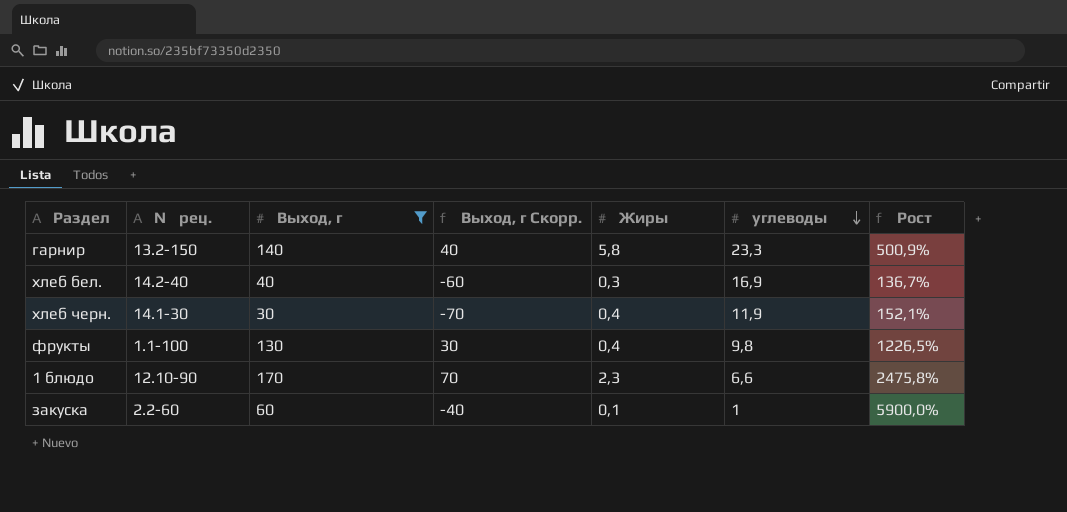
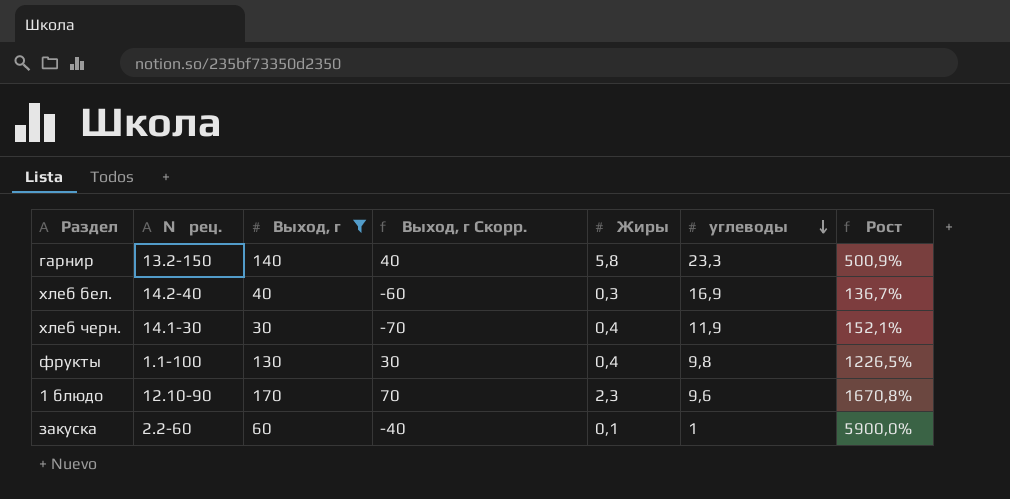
1 блюдо | углеводы: 6,6 -> 9,6
1 блюдо | Рост: 2475,8% -> 1670,8%

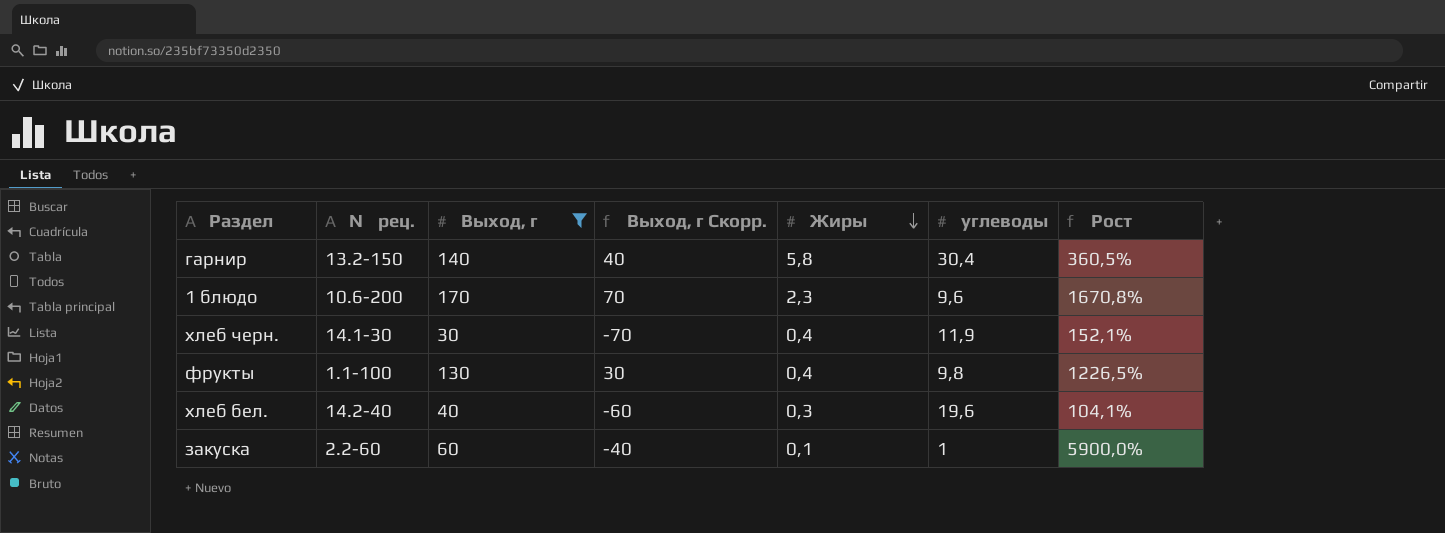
row order: углеводы descending -> Жиры descending
гарнир | углеводы: 23,3 -> 30,4
гарнир | Рост: 500,9% -> 360,5%
1 блюдо | № рец.: 12.10-90 -> 10.6-200
хлеб бел. | углеводы: 16,9 -> 19,6
хлеб бел. | Рост: 136,7% -> 104,1%

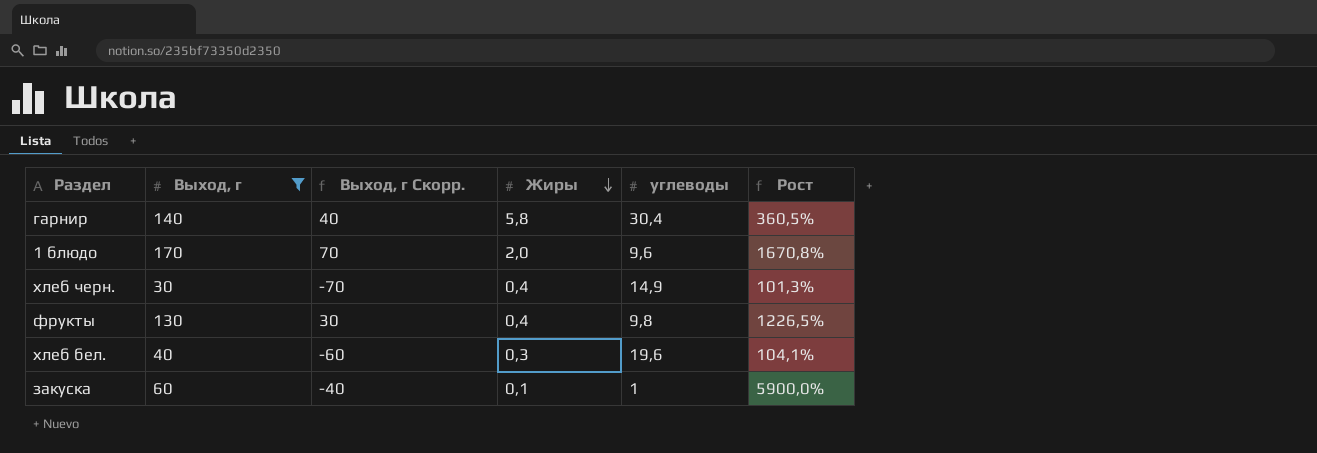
column № рец. | position: 2 -> none
1 блюдо | Жиры: 2,3 -> 2,0
хлеб черн. | углеводы: 11,9 -> 14,9
хлеб черн. | Рост: 152,1% -> 101,3%

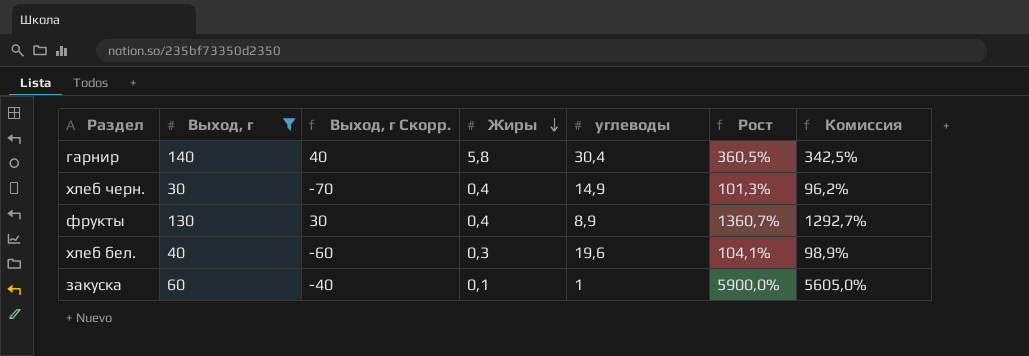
column Комиссия | formula: none -> [Рост] * 0,95
row 1 блюдо: 170 | 70 | 2,0 | 9,6 | 1670,8% -> none
фрукты | углеводы: 9,8 -> 8,9
фрукты | Рост: 1226,5% -> 1360,7%

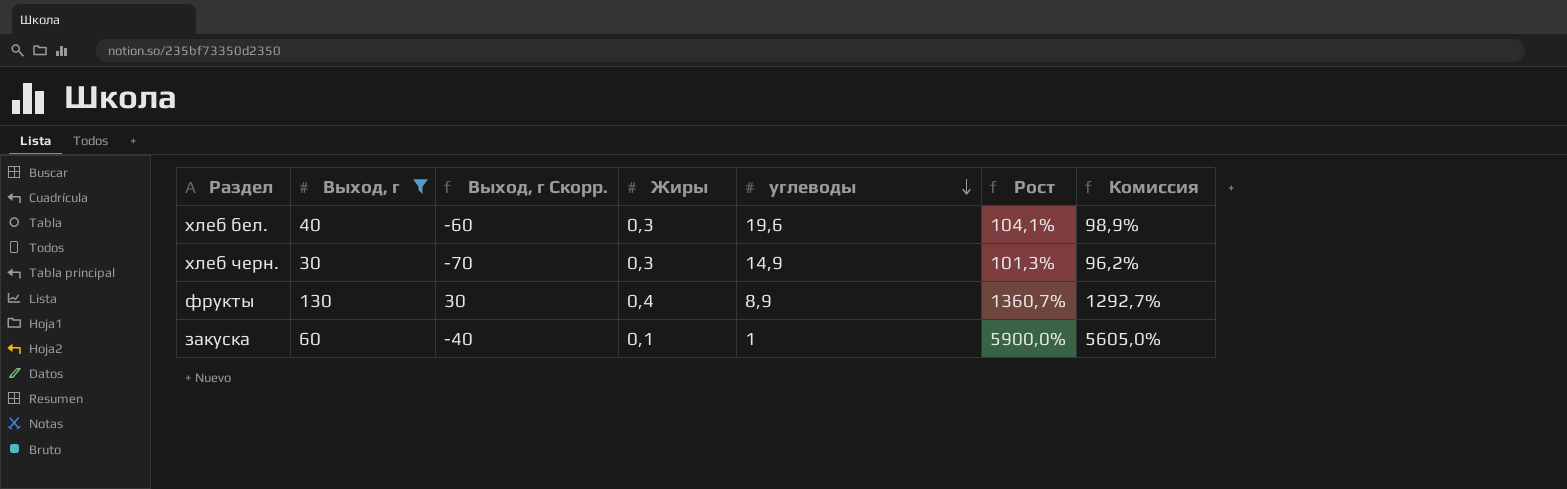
row order: Жиры descending -> углеводы descending
row гарнир: 140 | 40 | 5,8 | 30,4 | 360,5% | 342,5% -> none
хлеб черн. | Жиры: 0,4 -> 0,3

